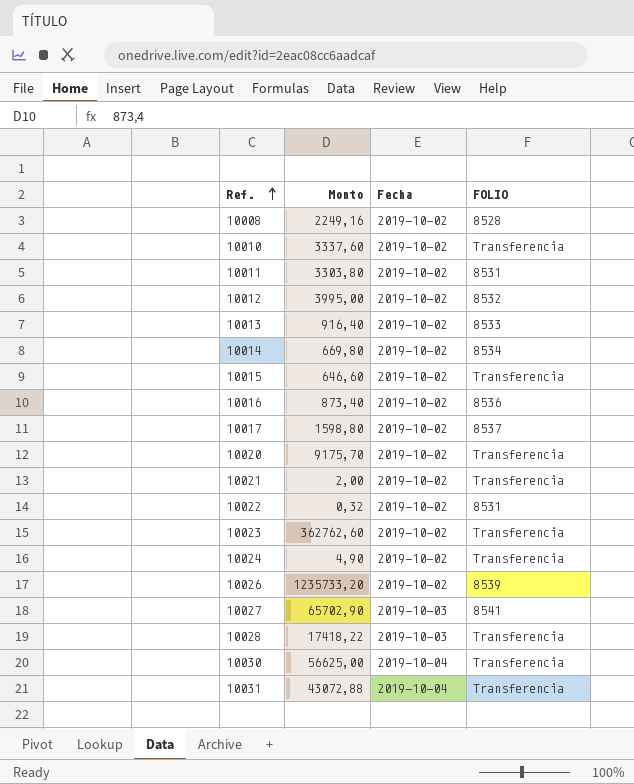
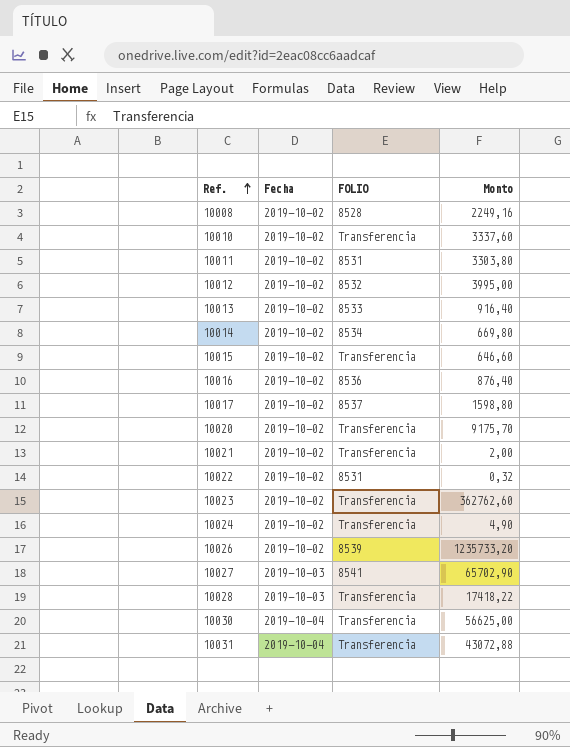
column Monto | position: 2 -> 4
10016 | Monto: 873,40 -> 876,40

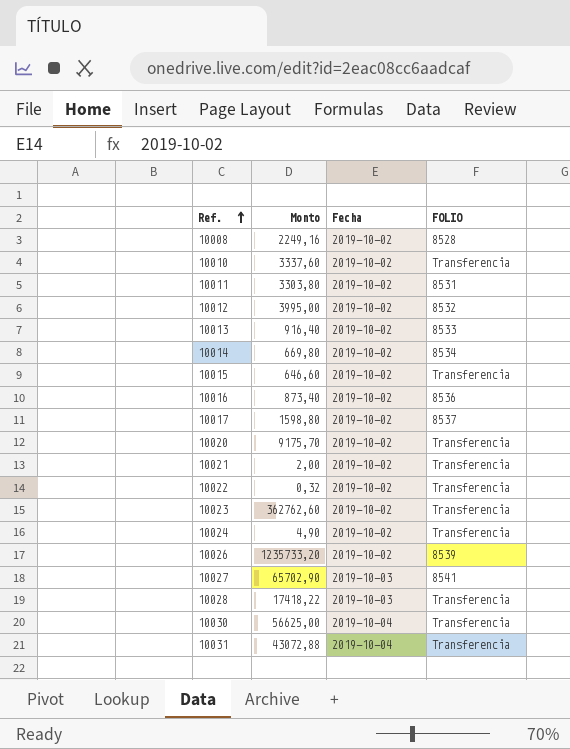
column Monto | position: 4 -> 2
10016 | Monto: 876,40 -> 873,40
10022 | FOLIO: 8531 -> Transferencia

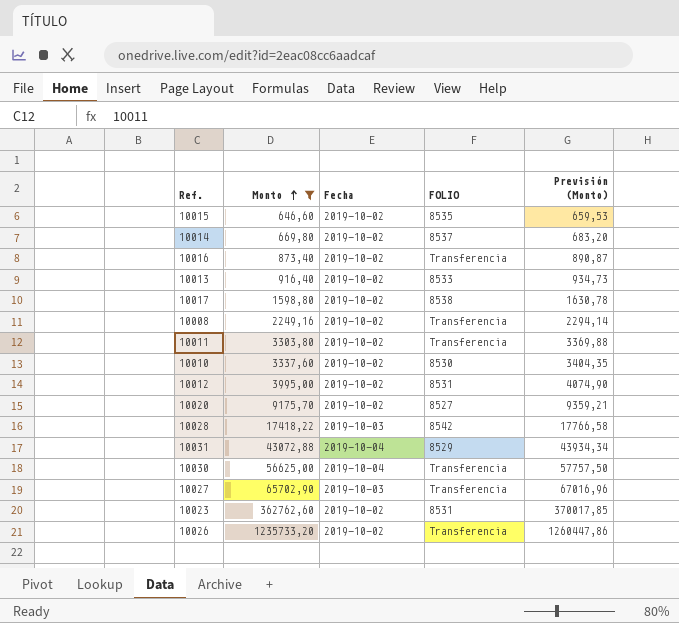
filter: none -> Monto >= 646,60
row order: Ref. ascending -> Monto ascending
column Previsión (Monto) | formula: none -> [Monto] * 1,02
10015 | FOLIO: Transferencia -> 8535
10014 | FOLIO: 8534 -> 8537
10016 | FOLIO: 8536 -> Transferencia
10017 | FOLIO: 8537 -> 8538
10008 | FOLIO: 8528 -> Transferencia
10011 | FOLIO: 8531 -> Transferencia
10010 | FOLIO: Transferencia -> 8530
10012 | FOLIO: 8532 -> 8531
10020 | FOLIO: Transferencia -> 8527
10028 | FOLIO: Transferencia -> 8542
10031 | FOLIO: Transferencia -> 8529
10027 | FOLIO: 8541 -> Transferencia
10023 | FOLIO: Transferencia -> 8531
10026 | FOLIO: 8539 -> Transferencia

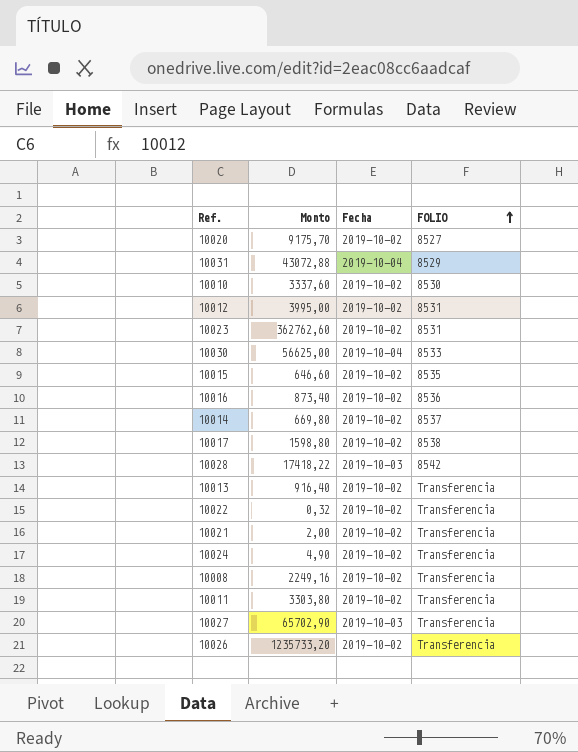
filter: Monto >= 646,60 -> none
row order: Monto ascending -> FOLIO ascending
column Previsión (Monto) | formula: [Monto] * 1,02 -> none
10030 | FOLIO: Transferencia -> 8533
10016 | FOLIO: Transferencia -> 8536
10013 | FOLIO: 8533 -> Transferencia

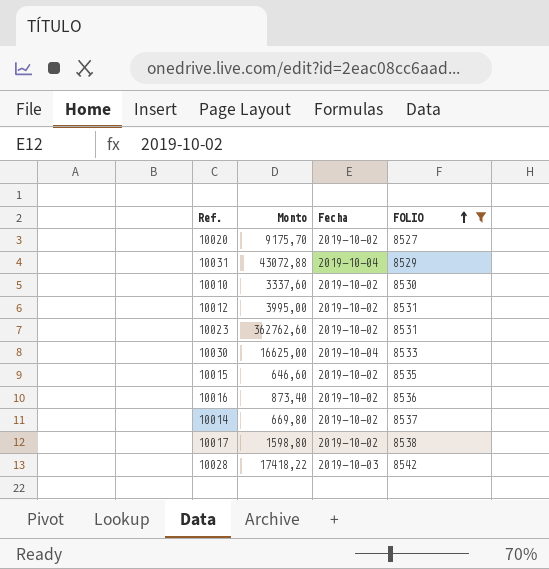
filter: none -> FOLIO != Transferencia
10030 | Monto: 56625,00 -> 16625,00

